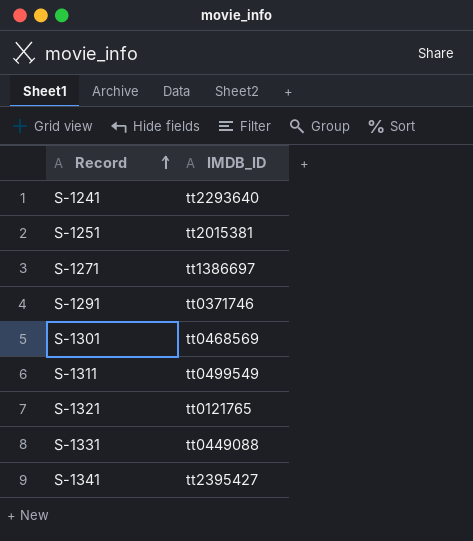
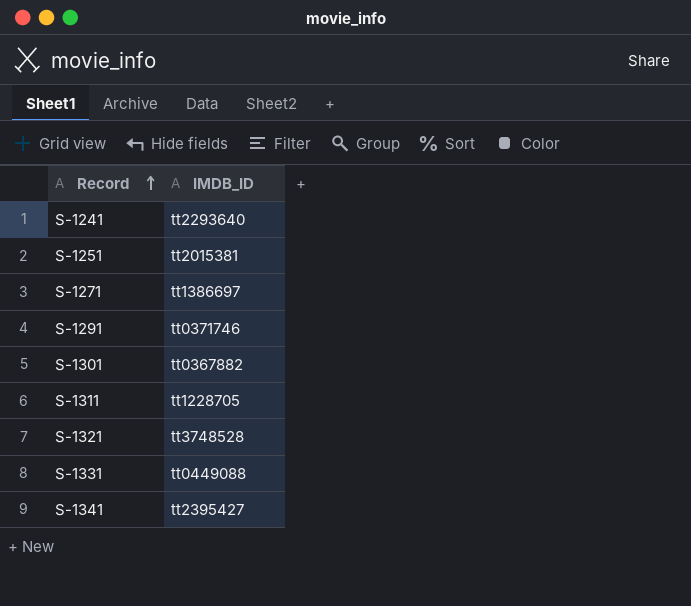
S-1301 | IMDB_ID: tt0468569 -> tt0367882
S-1311 | IMDB_ID: tt0499549 -> tt1228705
S-1321 | IMDB_ID: tt0121765 -> tt3748528

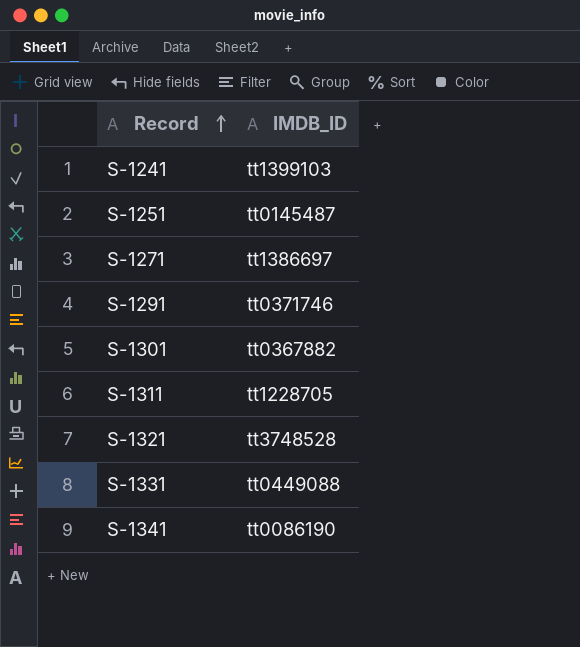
S-1241 | IMDB_ID: tt2293640 -> tt1399103
S-1251 | IMDB_ID: tt2015381 -> tt0145487
S-1341 | IMDB_ID: tt2395427 -> tt0086190

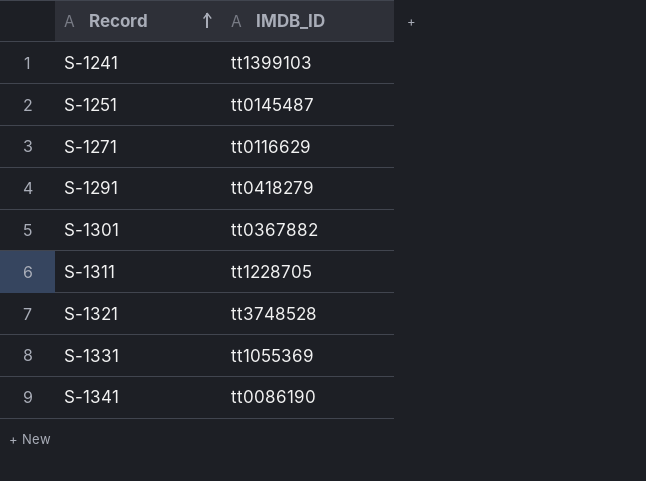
S-1271 | IMDB_ID: tt1386697 -> tt0116629
S-1291 | IMDB_ID: tt0371746 -> tt0418279
S-1331 | IMDB_ID: tt0449088 -> tt1055369

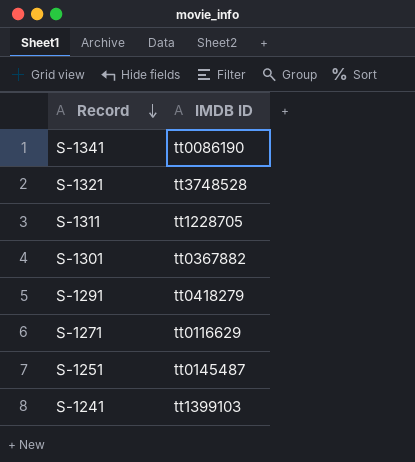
row order: Record ascending -> Record descending
column name: IMDB_ID -> IMDB ID
row S-1331: tt1055369 -> none

